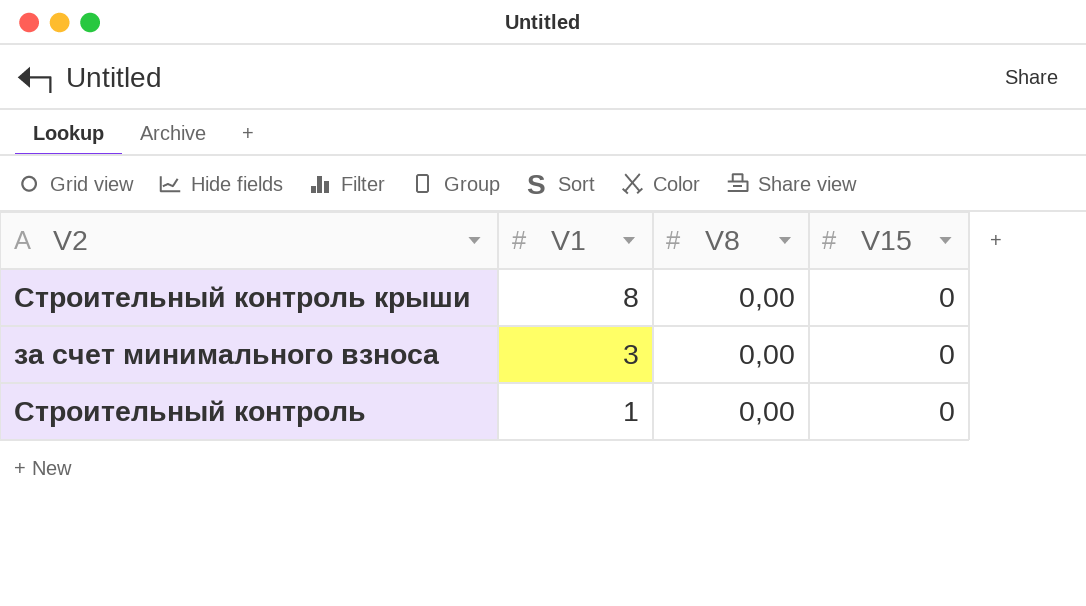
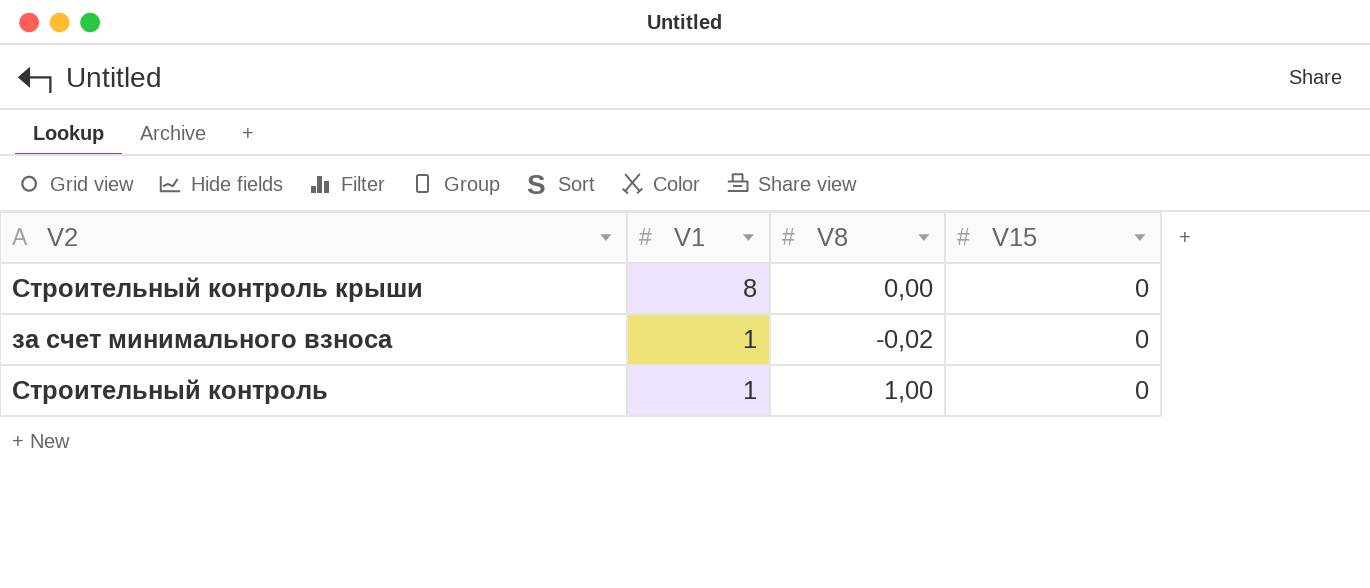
за счет минимального взноса | V1: 3 -> 1
за счет минимального взноса | V8: 0,00 -> -0,02
Строительный контроль | V8: 0,00 -> 1,00

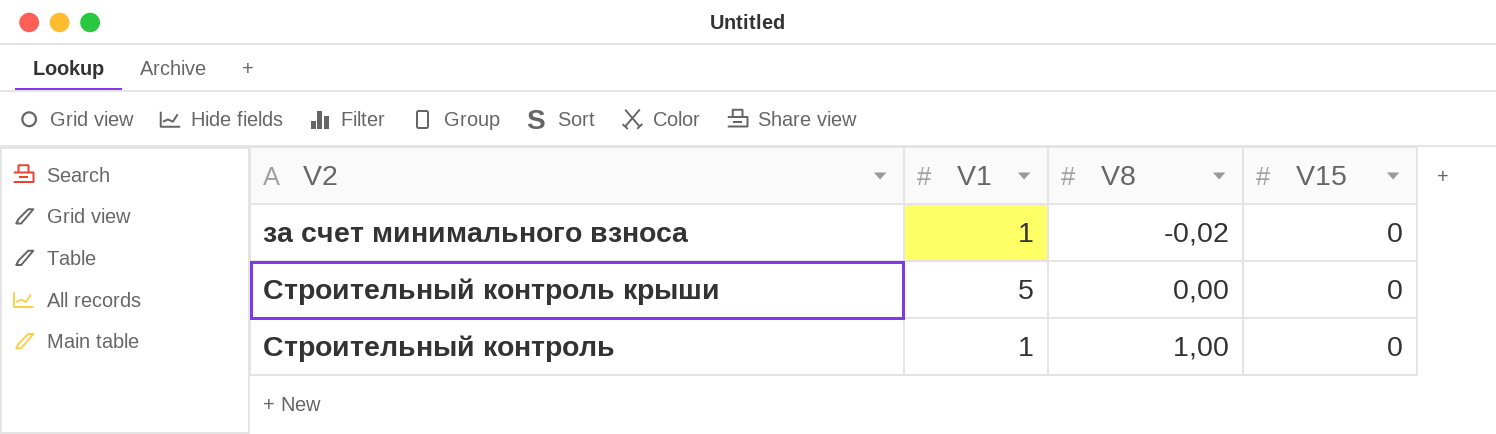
row order: V1 descending -> V8 ascending
Строительный контроль крыши | V1: 8 -> 5

